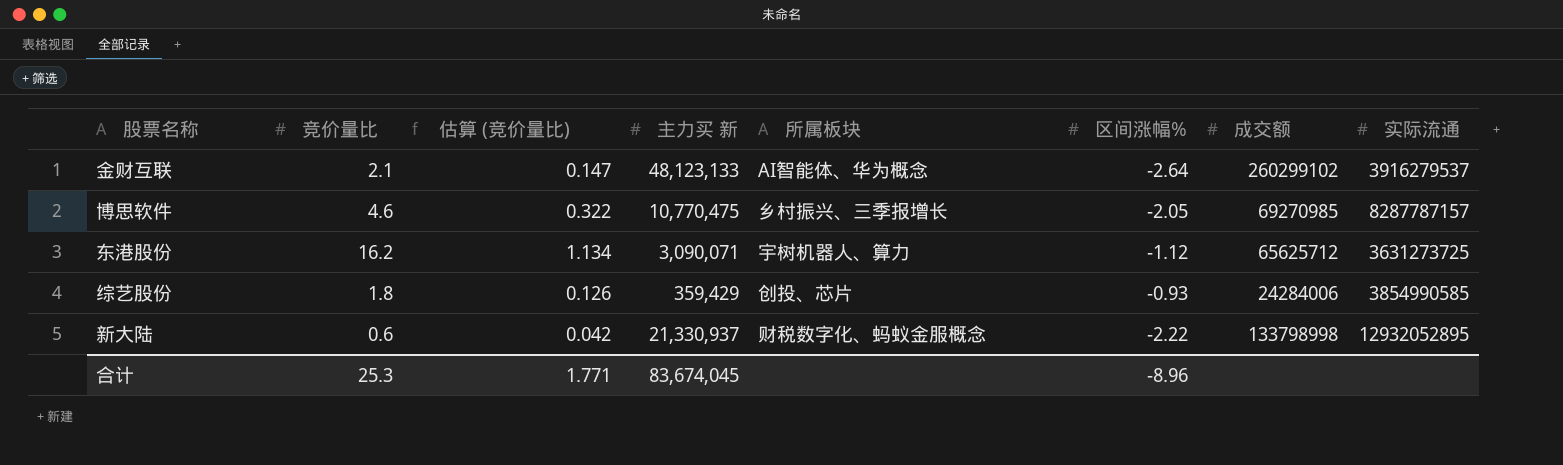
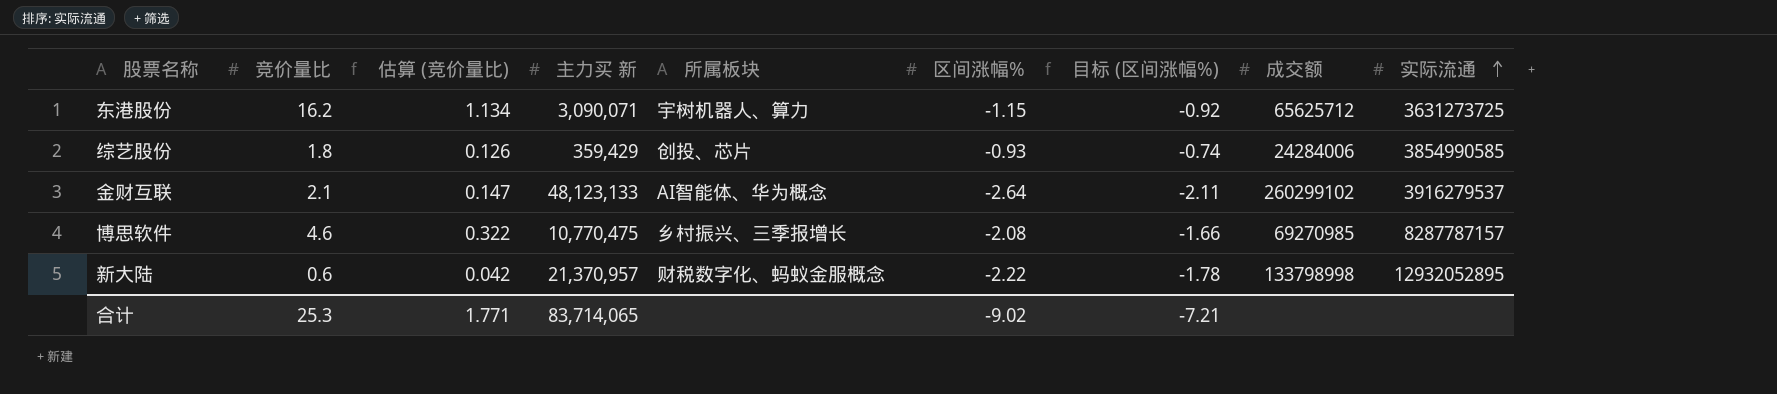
row order: none -> 实际流通 ascending
column 目标 (区间涨幅%) | formula: none -> [区间涨幅%] * 0.8
东港股份 | 区间涨幅%: -1.12 -> -1.15
博思软件 | 区间涨幅%: -2.05 -> -2.08
新大陆 | 主力买 新: 21,330,937 -> 21,370,957
合计 | 主力买 新: 83,674,045 -> 83,714,065
合计 | 区间涨幅%: -8.96 -> -9.02

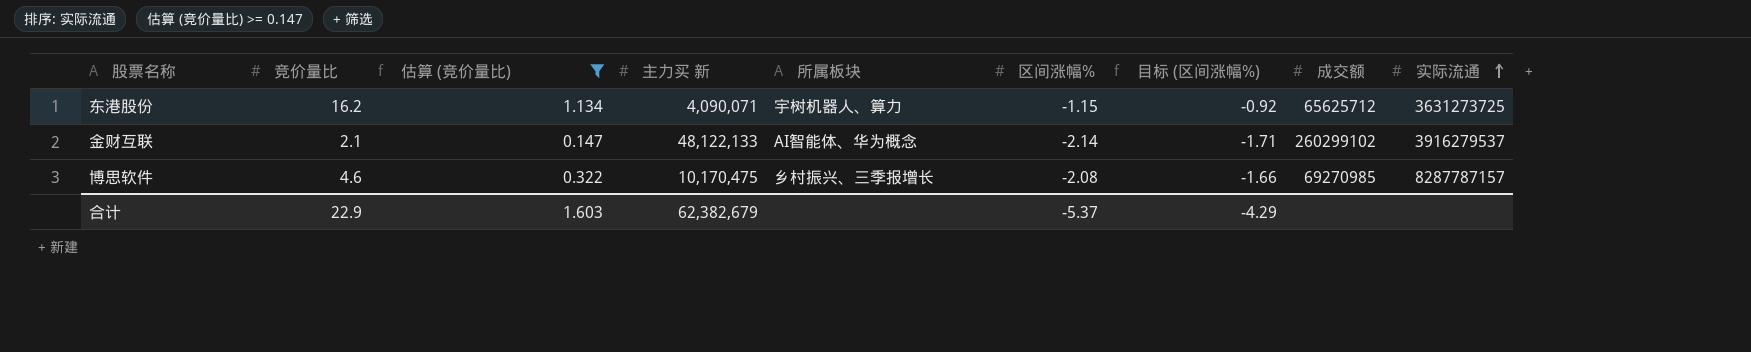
filter: none -> 估算 (竞价量比) >= 0.147
东港股份 | 主力买 新: 3,090,071 -> 4,090,071
金财互联 | 主力买 新: 48,123,133 -> 48,122,133
金财互联 | 区间涨幅%: -2.64 -> -2.14
金财互联 | 目标 (区间涨幅%): -2.11 -> -1.71
博思软件 | 主力买 新: 10,770,475 -> 10,170,475
合计 | 竞价量比: 25.3 -> 22.9
合计 | 估算 (竞价量比): 1.771 -> 1.603
合计 | 主力买 新: 83,714,065 -> 62,382,679
合计 | 区间涨幅%: -9.02 -> -5.37
合计 | 目标 (区间涨幅%): -7.21 -> -4.29

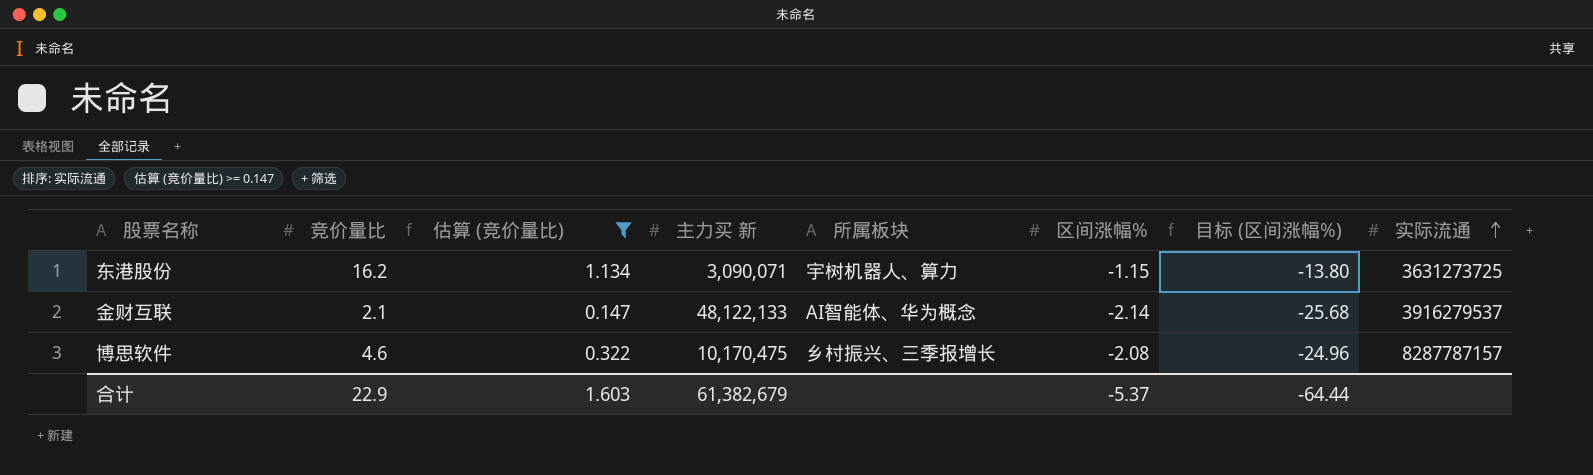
column 成交额 | position: 8 -> none
column 目标 (区间涨幅%) | formula: [区间涨幅%] * 0.8 -> [区间涨幅%] * 12
东港股份 | 主力买 新: 4,090,071 -> 3,090,071
合计 | 主力买 新: 62,382,679 -> 61,382,679
合计 | 目标 (区间涨幅%): -4.29 -> -64.44

